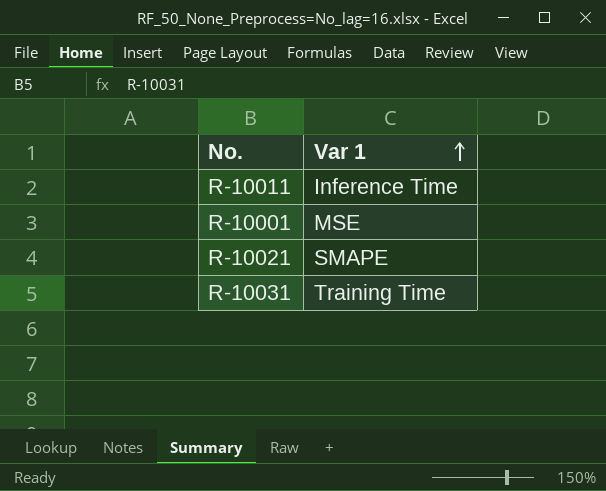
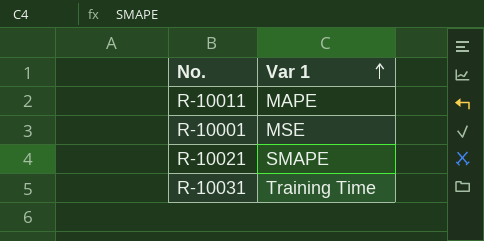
R-10011 | Var 1: Inference Time -> MAPE

